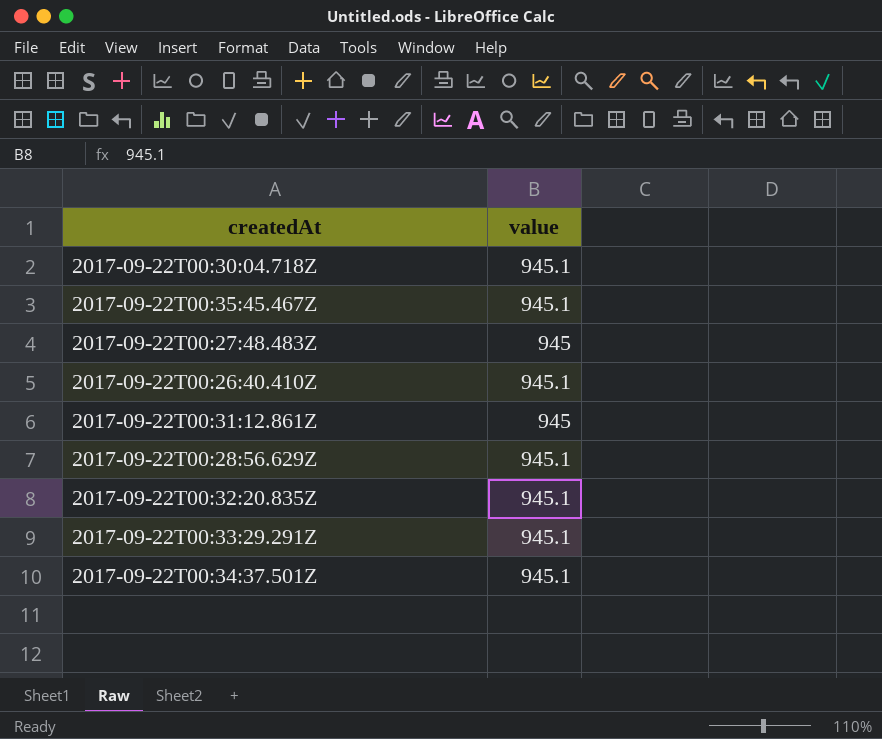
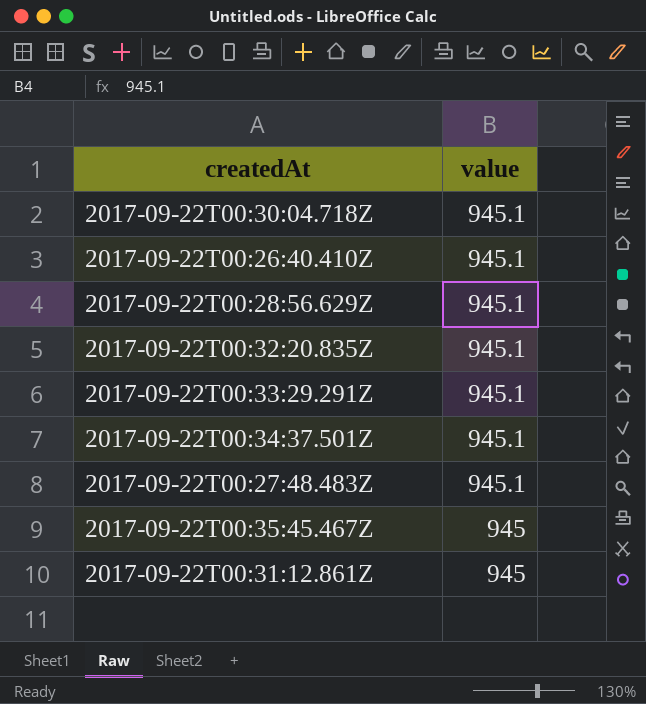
row order: none -> value descending
2017-09-22T00:27:48.483Z | value: 945 -> 945.1
2017-09-22T00:35:45.467Z | value: 945.1 -> 945

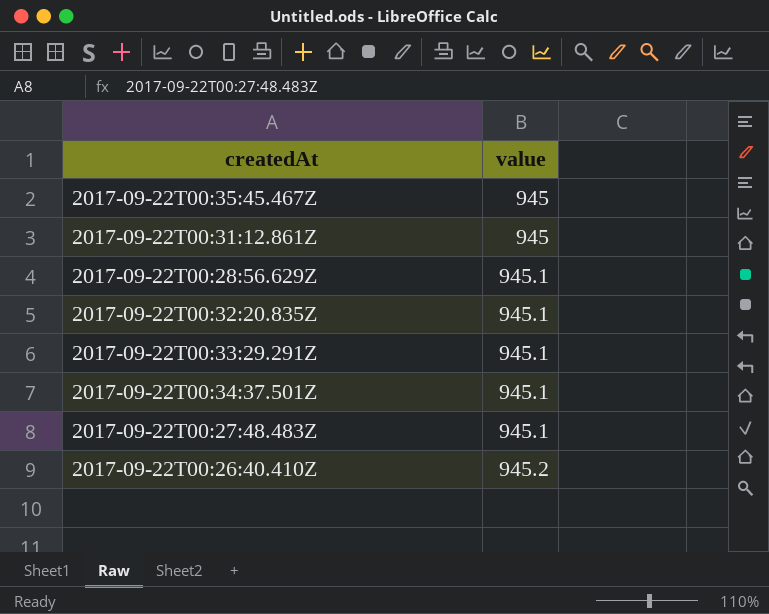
row order: value descending -> value ascending
row 2017-09-22T00:30:04.718Z: 945.1 -> none
2017-09-22T00:26:40.410Z | value: 945.1 -> 945.2

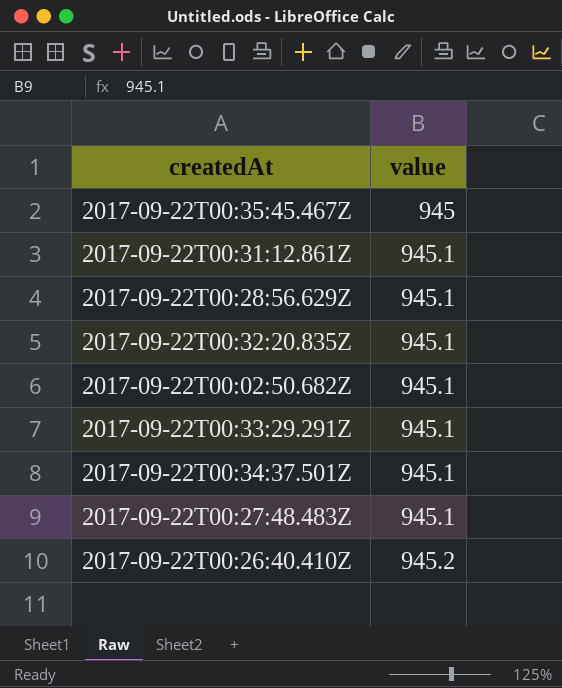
2017-09-22T00:31:12.861Z | value: 945 -> 945.1
row 2017-09-22T00:02:50.682Z: none -> 945.1

